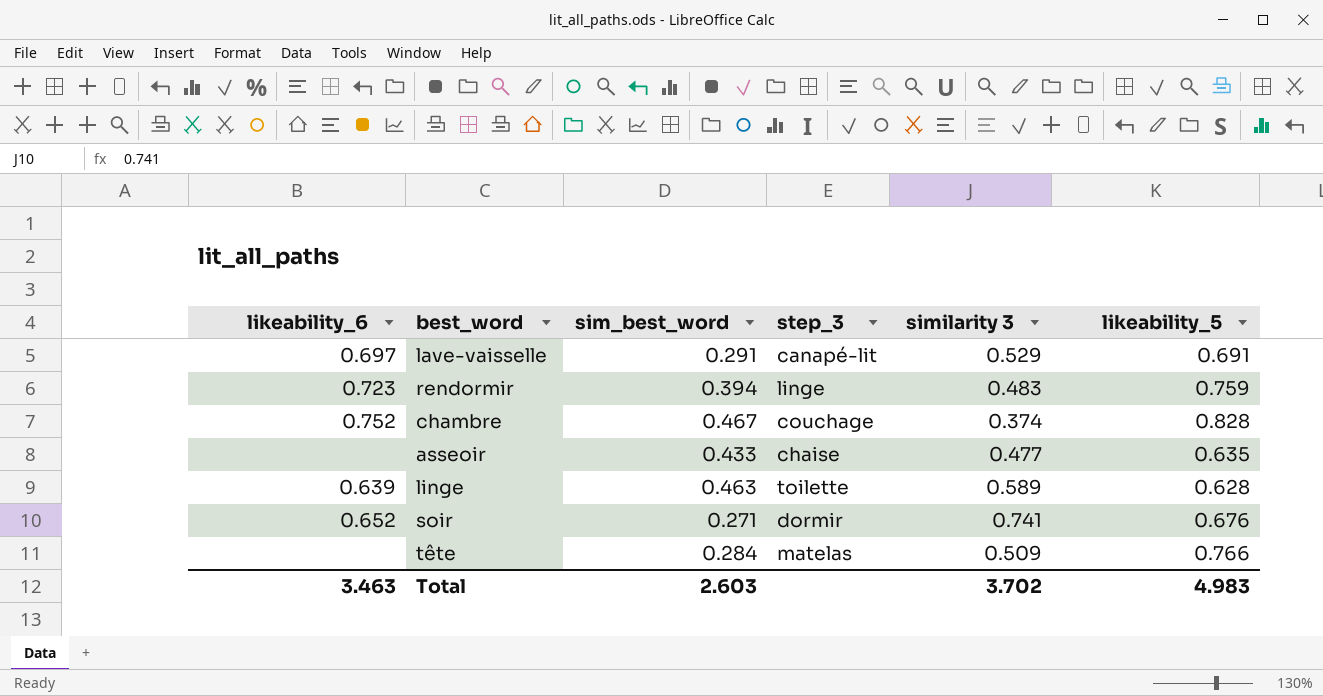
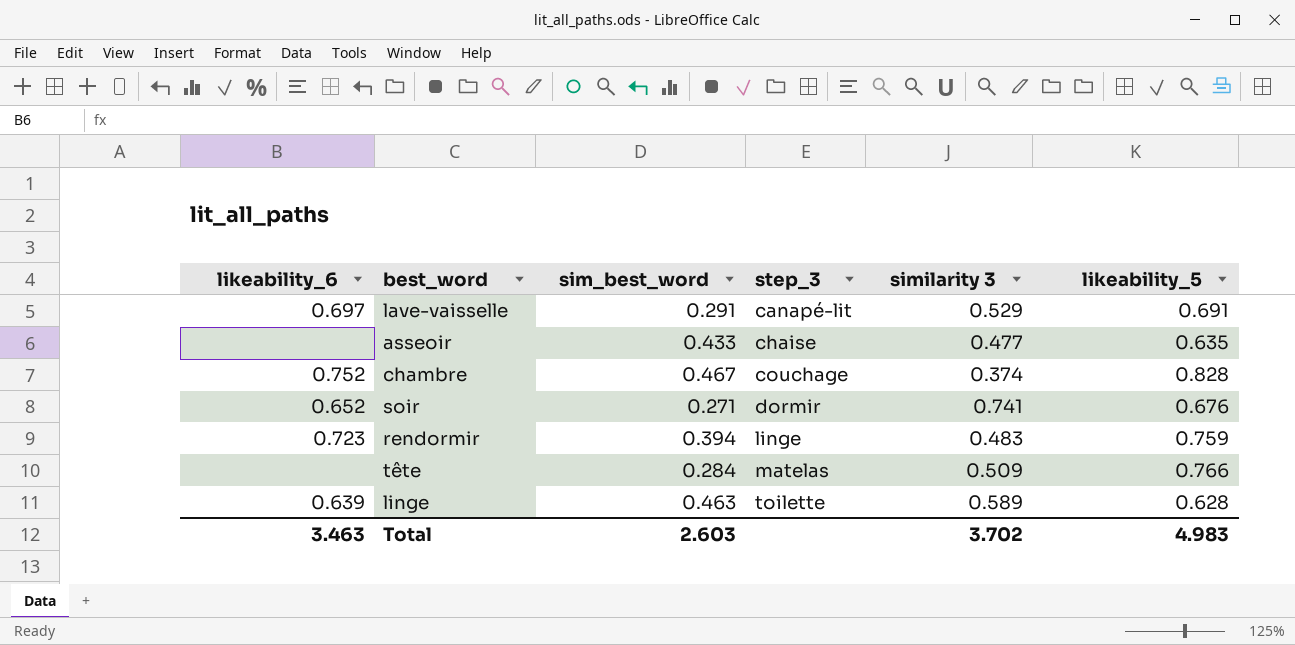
row order: none -> step_3 ascending

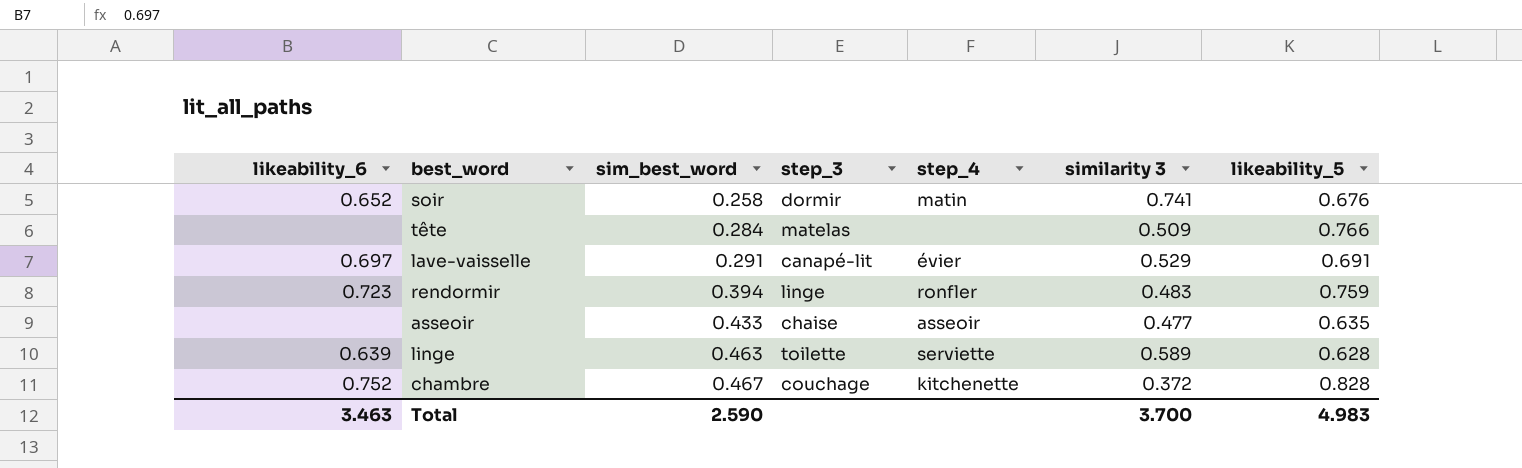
row order: step_3 ascending -> sim_best_word ascending
column step_4 | position: none -> 5
soir | sim_best_word: 0.271 -> 0.258
chambre | similarity 3: 0.374 -> 0.372
Total | sim_best_word: 2.603 -> 2.590
Total | similarity 3: 3.702 -> 3.700

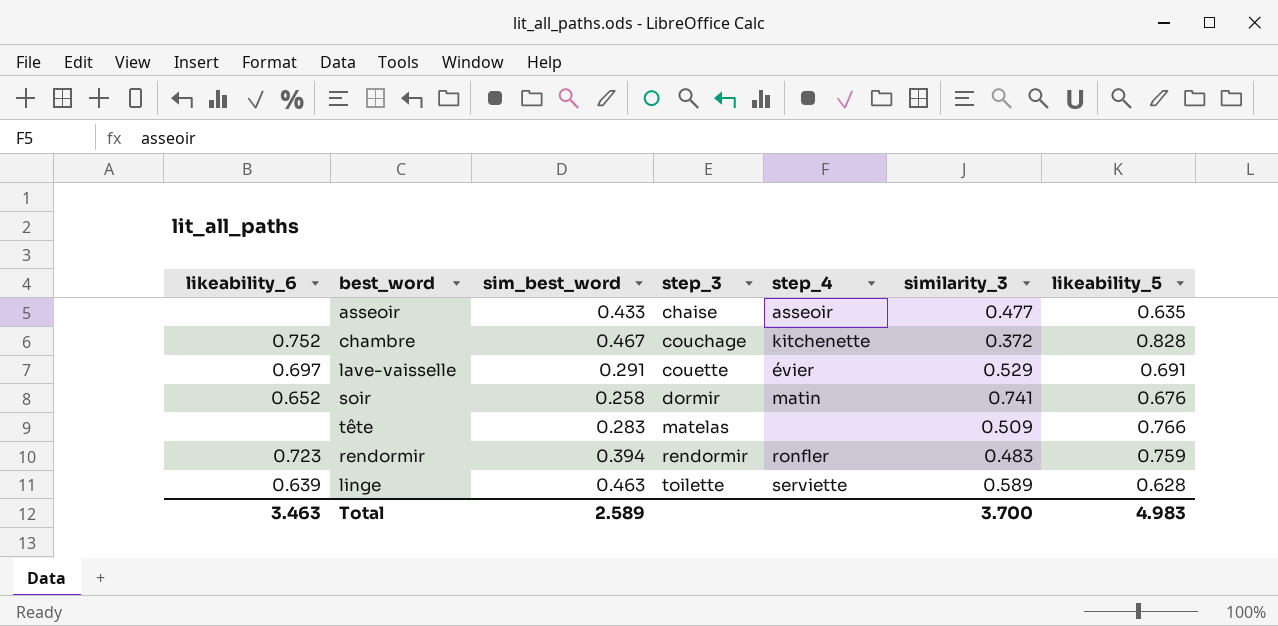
row order: sim_best_word ascending -> step_3 ascending
column name: similarity 3 -> similarity_3
lave-vaisselle | step_3: canapé-lit -> couette
tête | sim_best_word: 0.284 -> 0.283
rendormir | step_3: linge -> rendormir
Total | sim_best_word: 2.590 -> 2.589

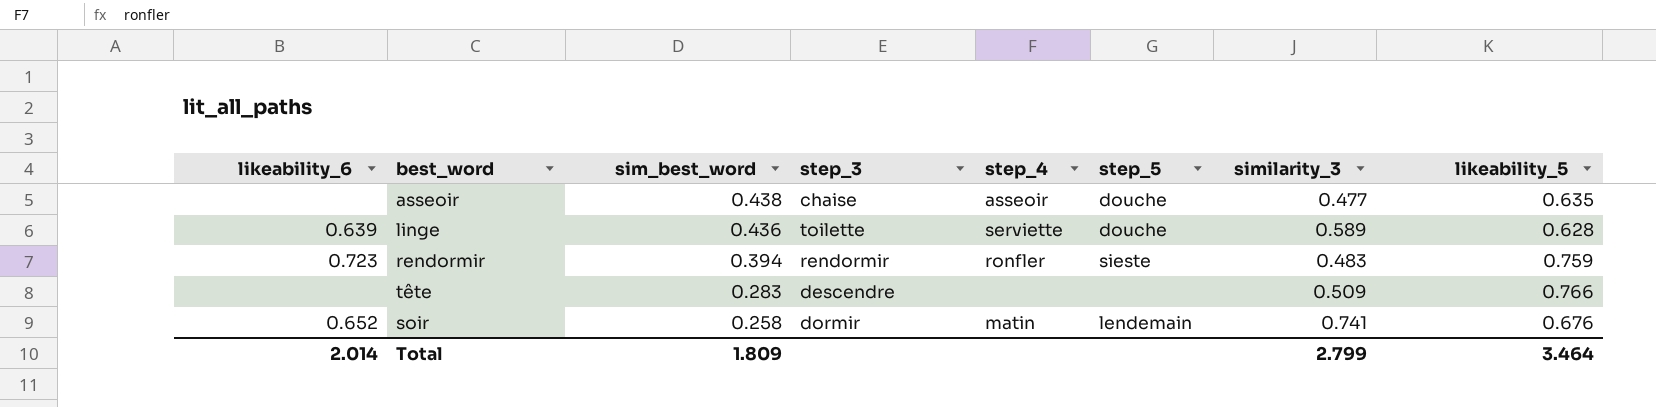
row order: step_3 ascending -> sim_best_word descending
column step_5 | position: none -> 6
row chambre: 0.752 | 0.467 | couchage | kitchenette | 0.372 | 0.828 -> none
row lave-vaisselle: 0.697 | 0.291 | couette | évier | 0.529 | 0.691 -> none
asseoir | sim_best_word: 0.433 -> 0.438
linge | sim_best_word: 0.463 -> 0.436
tête | step_3: matelas -> descendre
Total | likeability_6: 3.463 -> 2.014
Total | sim_best_word: 2.589 -> 1.809
Total | similarity_3: 3.700 -> 2.799
Total | likeability_5: 4.983 -> 3.464

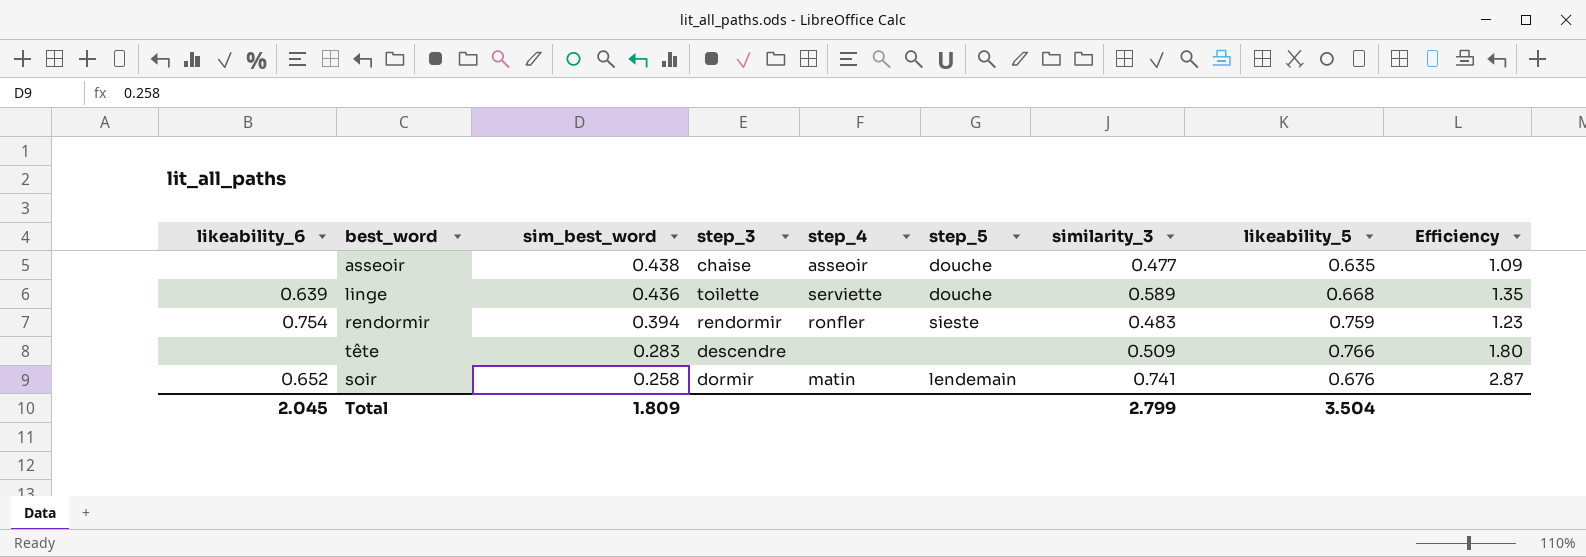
column Efficiency | formula: none -> [similarity_3] / [sim_best_word]
linge | likeability_5: 0.628 -> 0.668
rendormir | likeability_6: 0.723 -> 0.754
Total | likeability_6: 2.014 -> 2.045
Total | likeability_5: 3.464 -> 3.504

